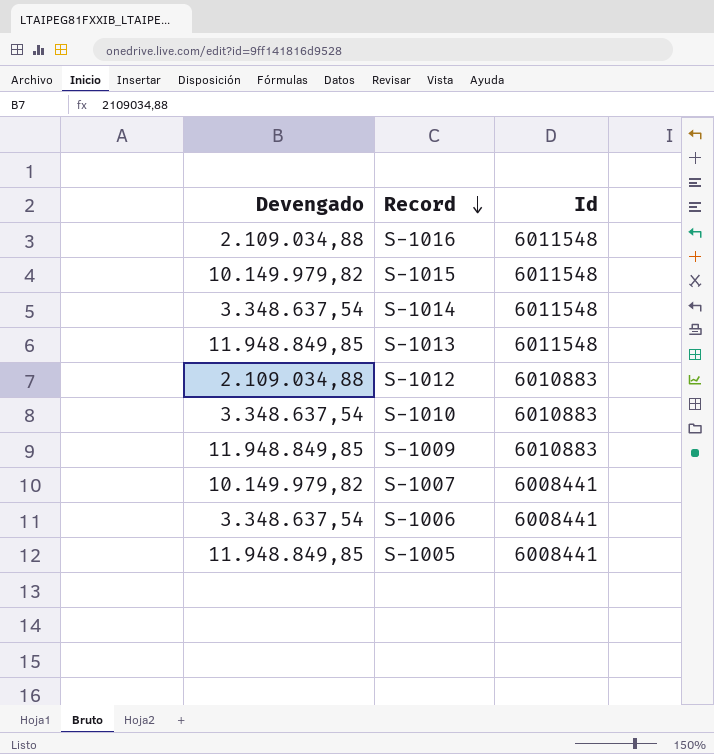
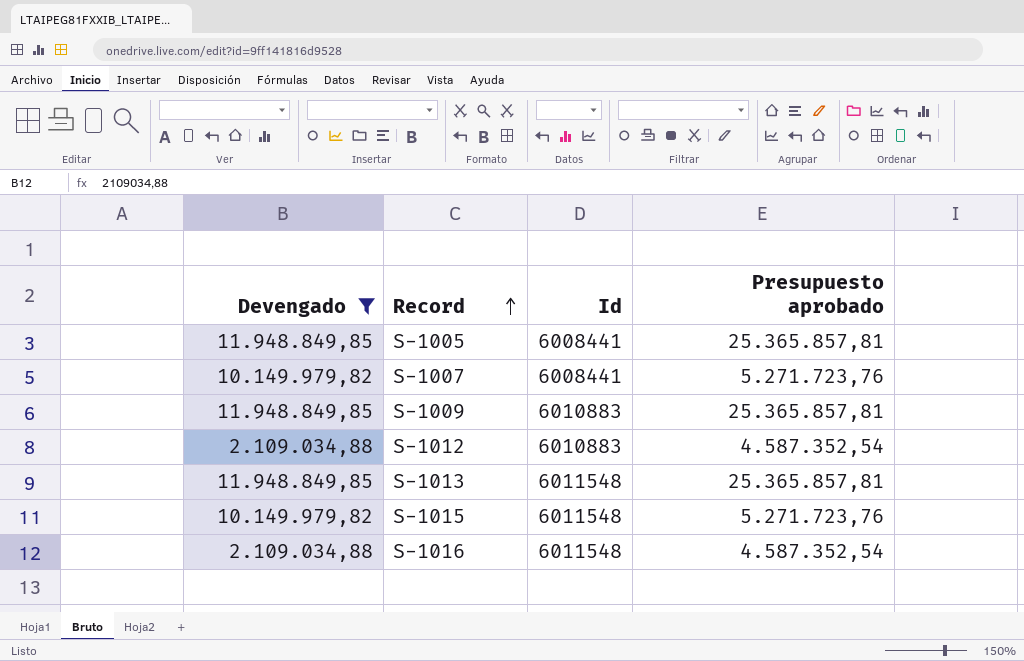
filter: none -> Devengado != 3.348.637,54
row order: Record descending -> Record ascending
column Presupuesto aprobado | position: none -> 4

